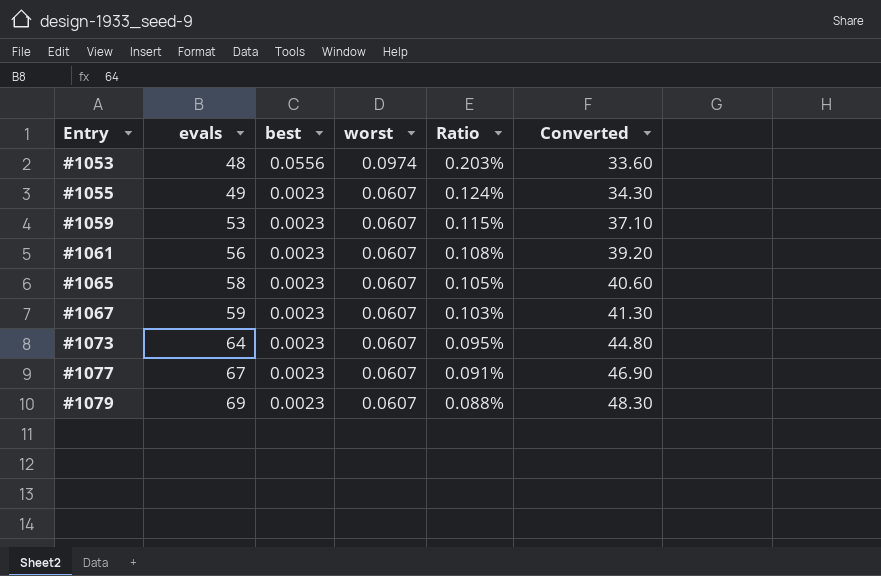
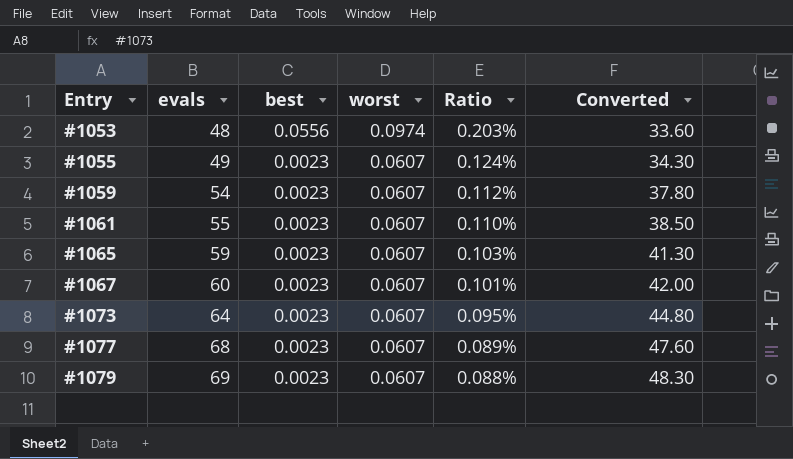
#1059 | evals: 53 -> 54
#1059 | Ratio: 0.115% -> 0.112%
#1059 | Converted: 37.10 -> 37.80
#1061 | evals: 56 -> 55
#1061 | Ratio: 0.108% -> 0.110%
#1061 | Converted: 39.20 -> 38.50
#1065 | evals: 58 -> 59
#1065 | Ratio: 0.105% -> 0.103%
#1065 | Converted: 40.60 -> 41.30
#1067 | evals: 59 -> 60
#1067 | Ratio: 0.103% -> 0.101%
#1067 | Converted: 41.30 -> 42.00
#1077 | evals: 67 -> 68
#1077 | Ratio: 0.091% -> 0.089%
#1077 | Converted: 46.90 -> 47.60

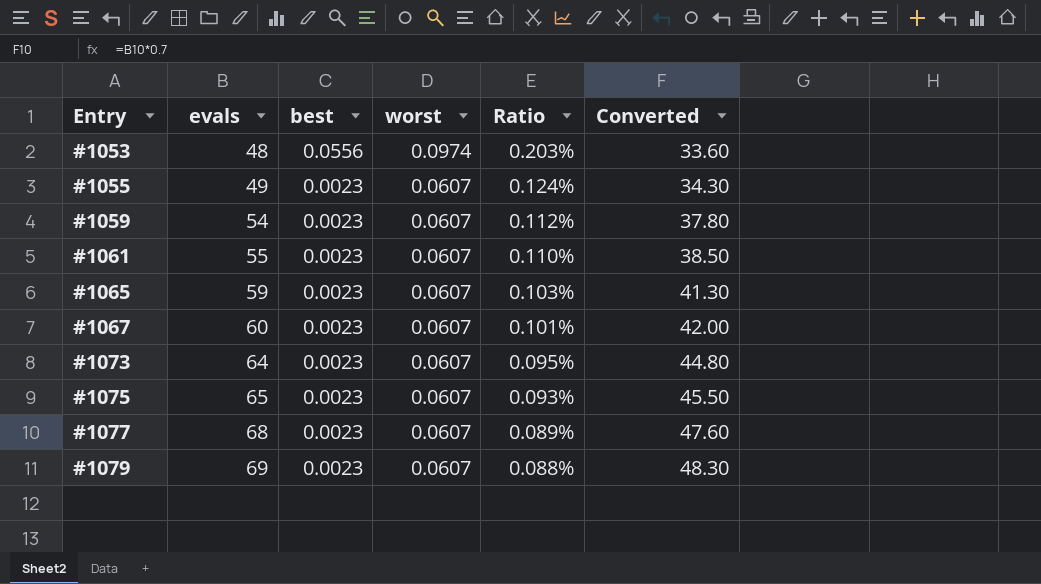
row #1075: none -> 65 | 0.0023 | 0.0607 | 0.093% | 45.50

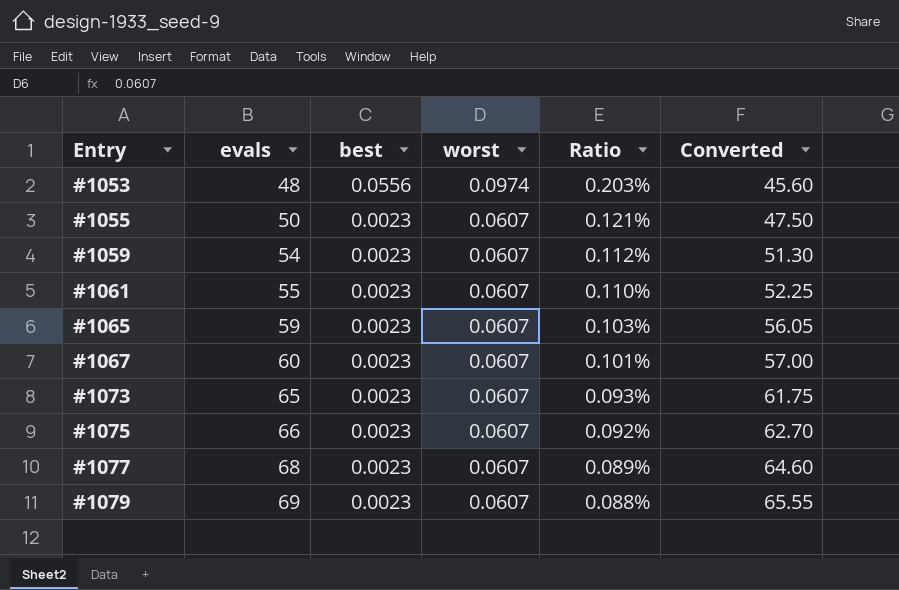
column Converted | formula: [evals] * 0.7 -> [evals] * 0.95
#1055 | evals: 49 -> 50
#1055 | Ratio: 0.124% -> 0.121%
#1073 | evals: 64 -> 65
#1073 | Ratio: 0.095% -> 0.093%
#1075 | evals: 65 -> 66
#1075 | Ratio: 0.093% -> 0.092%

